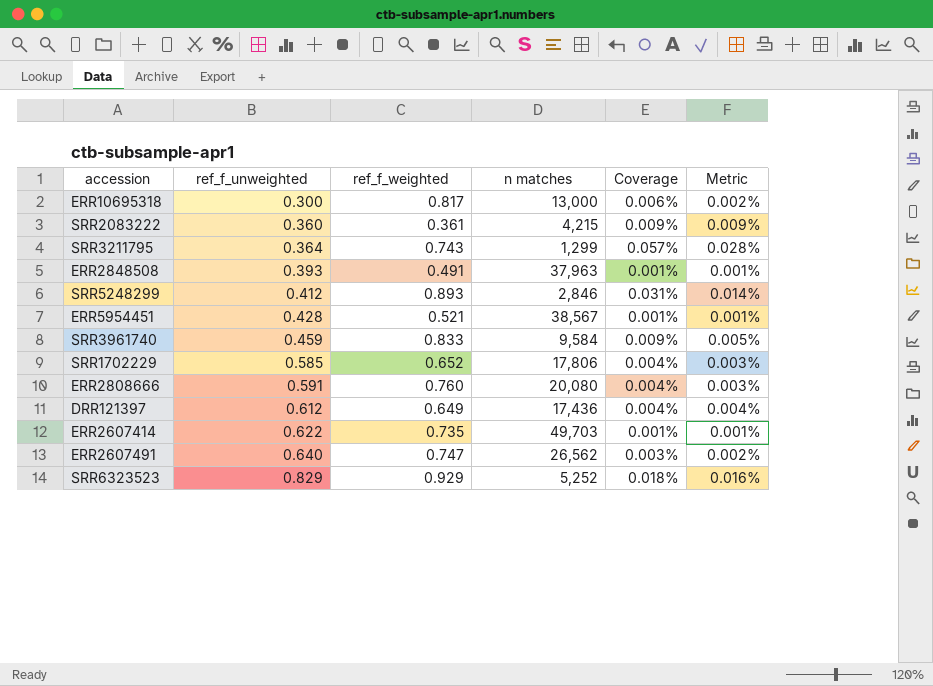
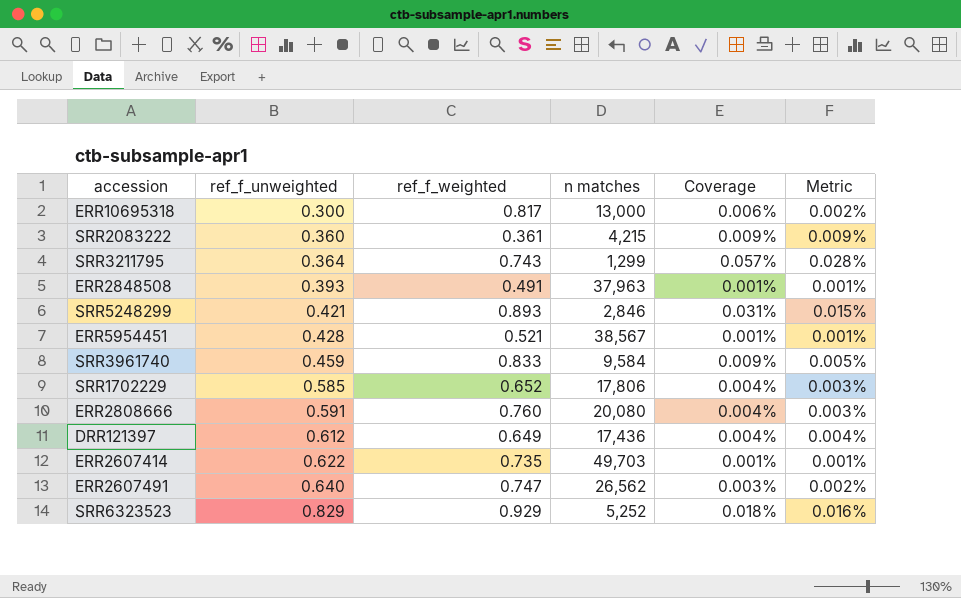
SRR5248299 | ref_f_unweighted: 0.412 -> 0.421
SRR5248299 | Metric: 0.014% -> 0.015%

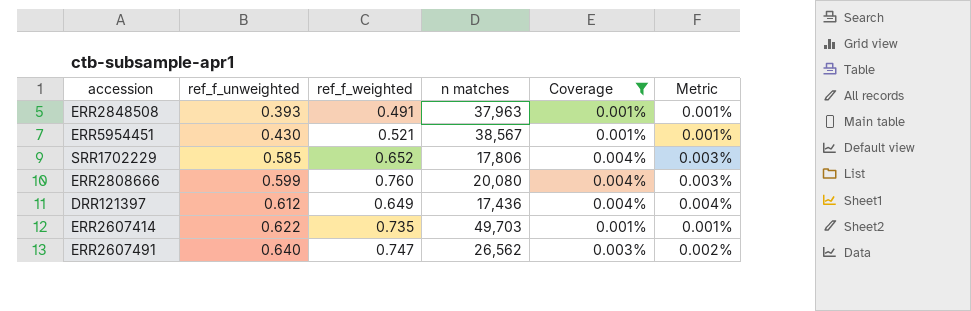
filter: none -> Coverage <= 0.004%
ERR5954451 | ref_f_unweighted: 0.428 -> 0.430
ERR2808666 | ref_f_unweighted: 0.591 -> 0.599

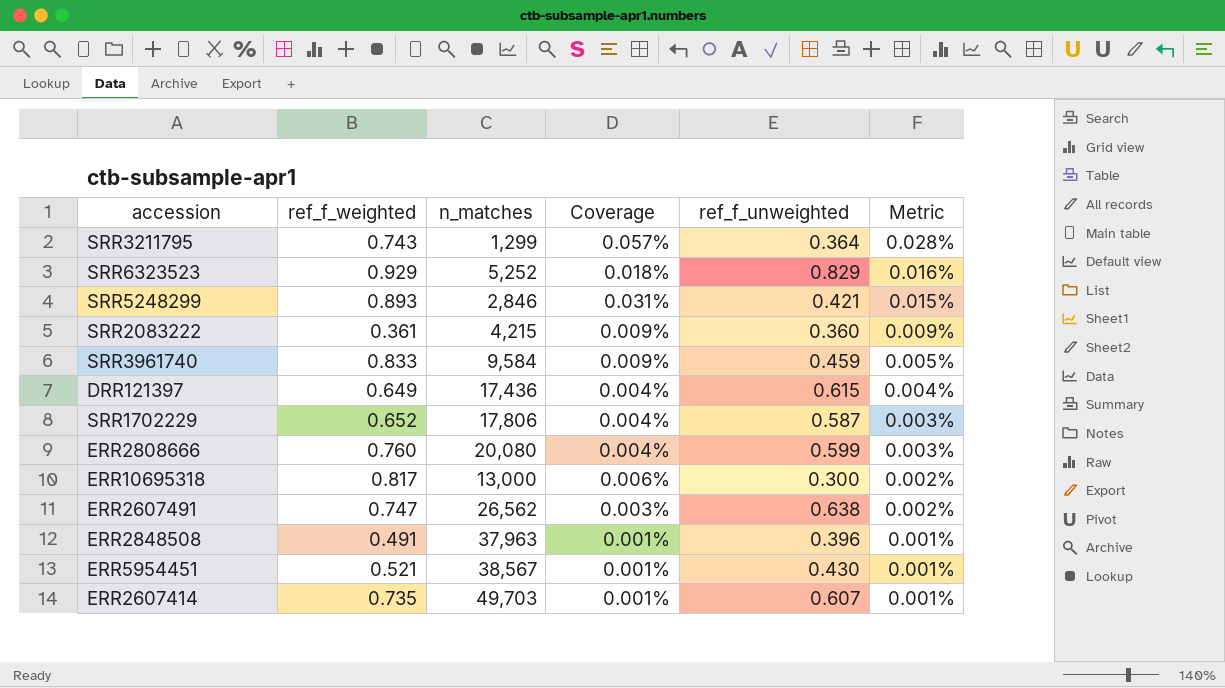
filter: Coverage <= 0.004% -> none
row order: ref_f_unweighted ascending -> Metric descending
column name: n matches -> n_matches
column ref_f_unweighted | position: 2 -> 5
DRR121397 | ref_f_unweighted: 0.612 -> 0.615
SRR1702229 | ref_f_unweighted: 0.585 -> 0.587
ERR2607491 | ref_f_unweighted: 0.640 -> 0.638
ERR2848508 | ref_f_unweighted: 0.393 -> 0.396
ERR2607414 | ref_f_unweighted: 0.622 -> 0.607

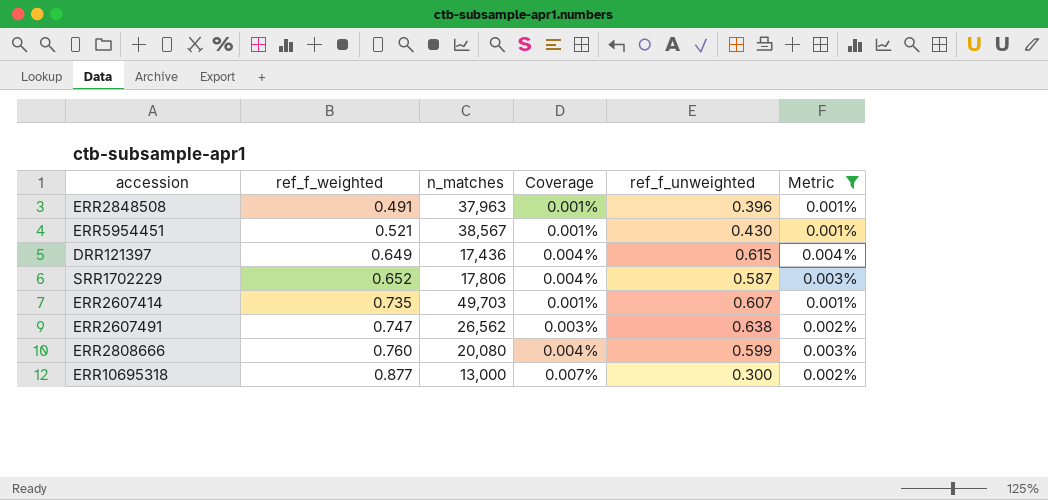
filter: none -> Metric <= 0.004%
row order: Metric descending -> ref_f_weighted ascending
ERR10695318 | ref_f_weighted: 0.817 -> 0.877
ERR10695318 | Coverage: 0.006% -> 0.007%

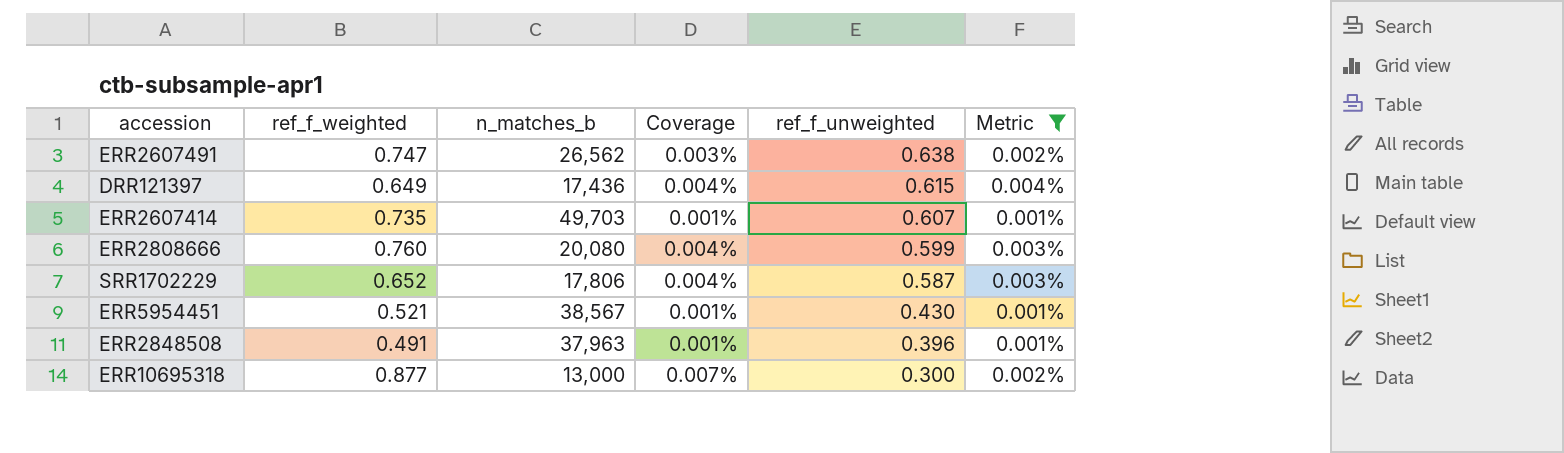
row order: ref_f_weighted ascending -> ref_f_unweighted descending
column name: n_matches -> n_matches_b

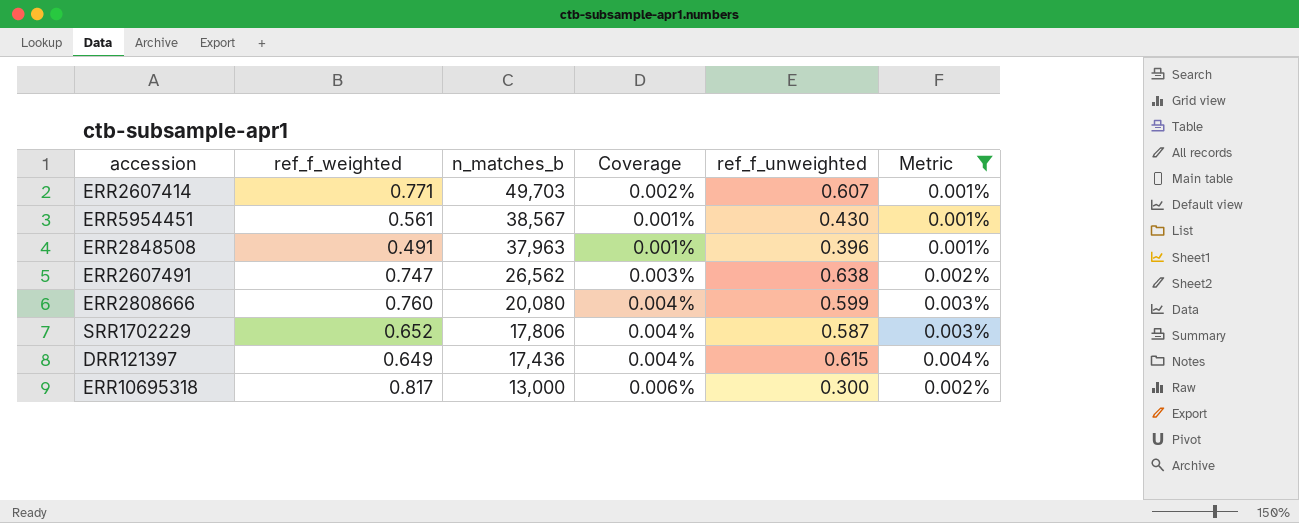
row order: ref_f_unweighted descending -> n_matches_b descending
ERR2607414 | ref_f_weighted: 0.735 -> 0.771
ERR2607414 | Coverage: 0.001% -> 0.002%
ERR5954451 | ref_f_weighted: 0.521 -> 0.561
ERR10695318 | ref_f_weighted: 0.877 -> 0.817
ERR10695318 | Coverage: 0.007% -> 0.006%

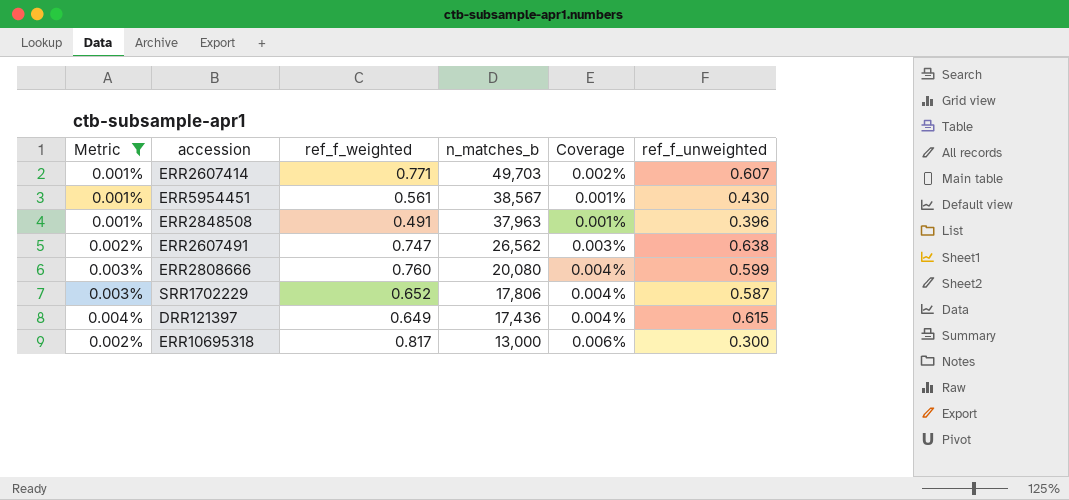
column Metric | position: 6 -> 1

